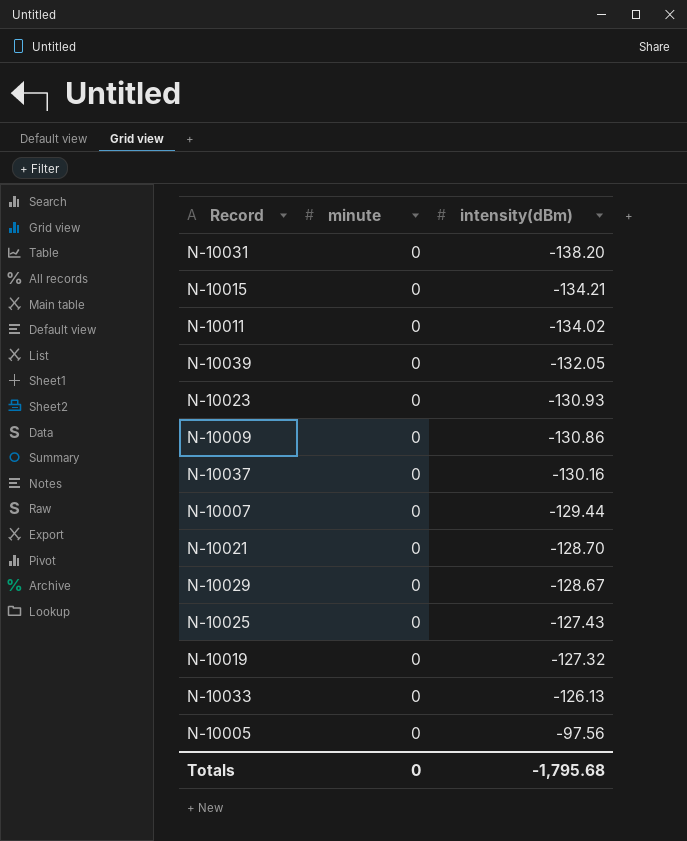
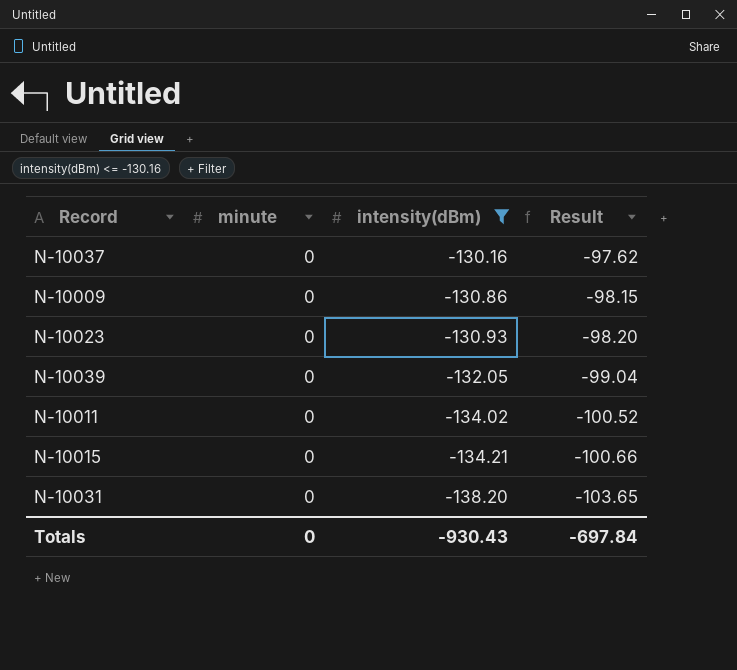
filter: none -> intensity(dBm) <= -130.16
row order: intensity(dBm) ascending -> intensity(dBm) descending
column Result | formula: none -> [intensity(dBm)] * 0.75
Totals | intensity(dBm): -1,795.68 -> -930.43

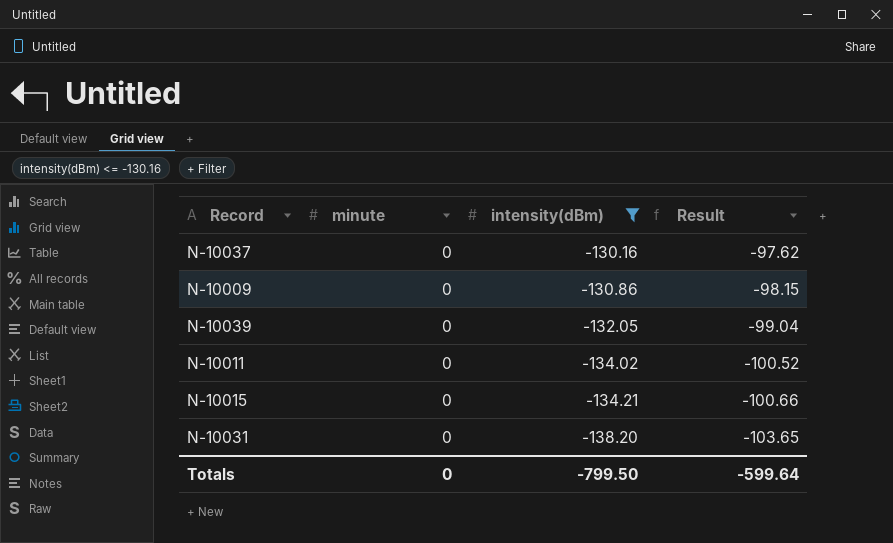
row N-10023: 0 | -130.93 | -98.20 -> none
Totals | intensity(dBm): -930.43 -> -799.50
Totals | Result: -697.84 -> -599.64

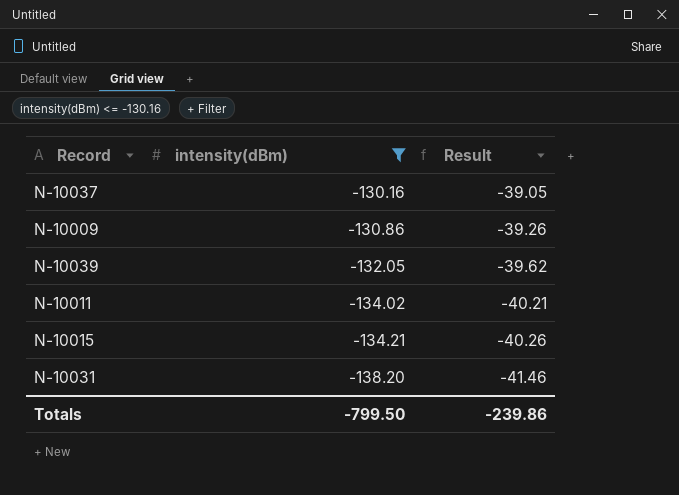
column minute | position: 2 -> none
column Result | formula: [intensity(dBm)] * 0.75 -> [intensity(dBm)] * 0.3
Totals | Result: -599.64 -> -239.86

